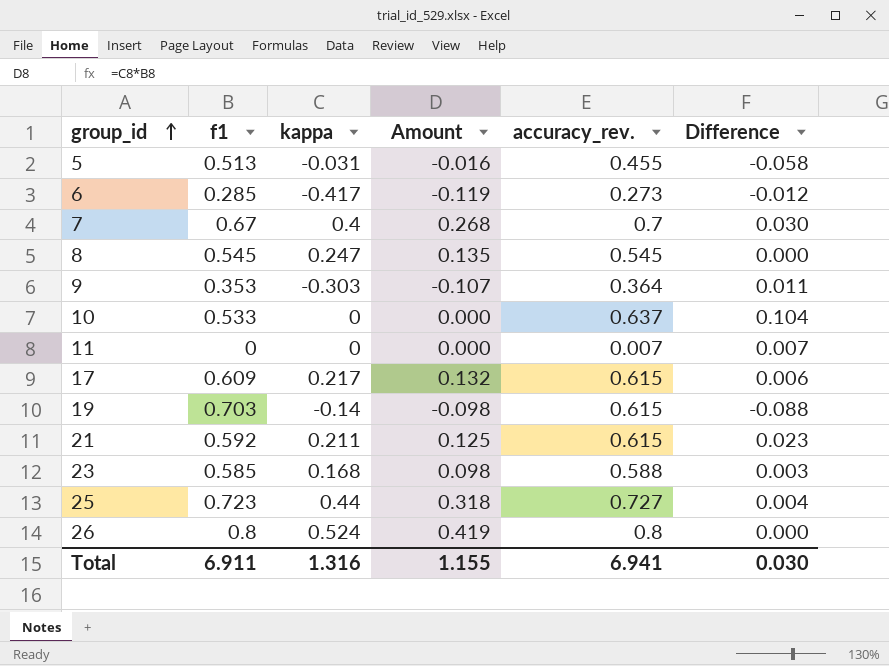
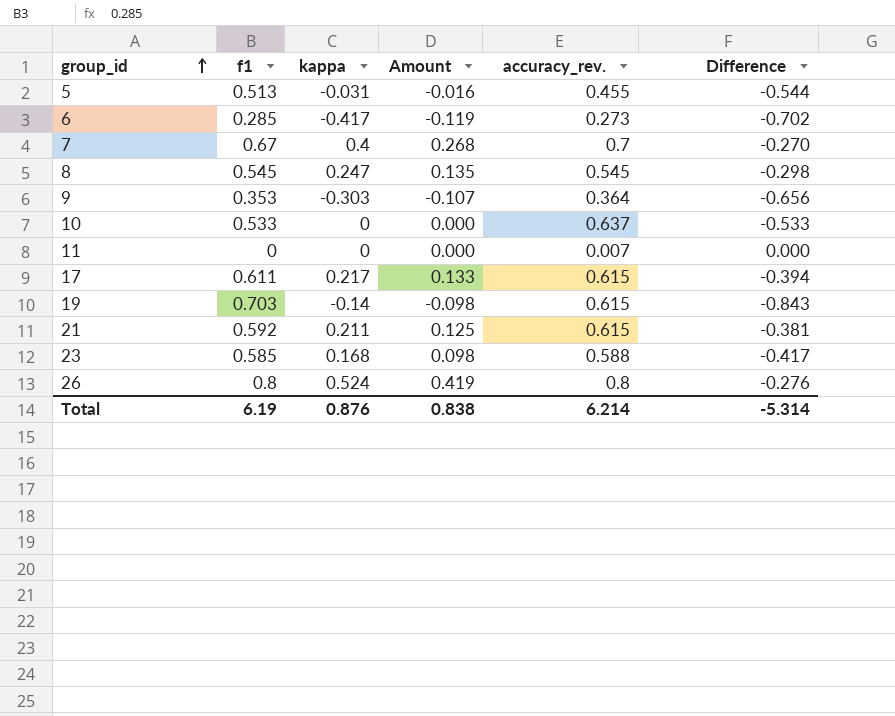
column Difference | formula: [accuracy_rev.] - [f1] -> [kappa] - [f1]
row 25: 0.723 | 0.44 | 0.318 | 0.727 | 0.004 -> none
17 | f1: 0.609 -> 0.611
17 | Amount: 0.132 -> 0.133
Total | f1: 6.911 -> 6.19
Total | kappa: 1.316 -> 0.876
Total | Amount: 1.155 -> 0.838
Total | accuracy_rev.: 6.941 -> 6.214
Total | Difference: 0.030 -> -5.314

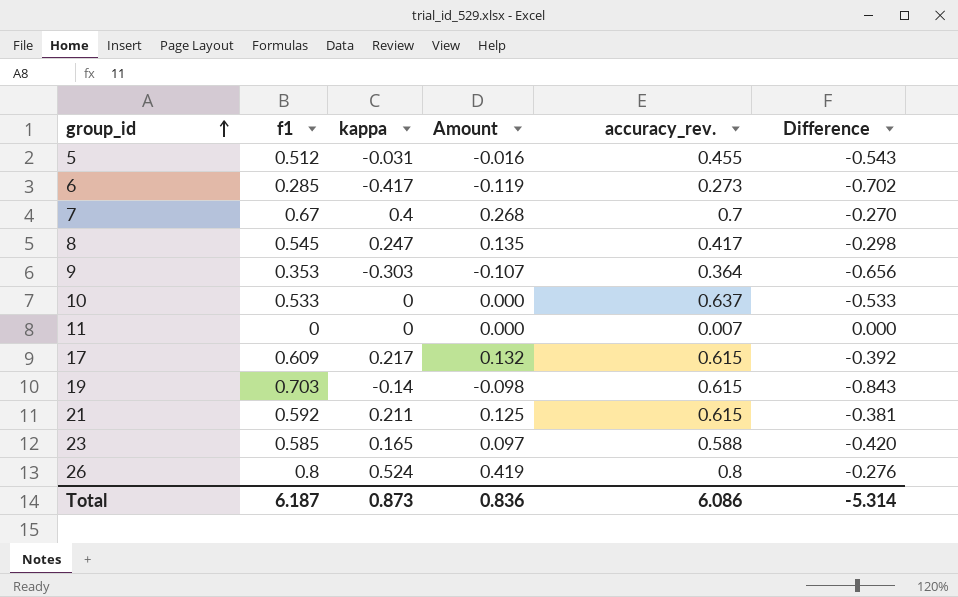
5 | f1: 0.513 -> 0.512
5 | Difference: -0.544 -> -0.543
8 | accuracy_rev.: 0.545 -> 0.417
17 | f1: 0.611 -> 0.609
17 | Amount: 0.133 -> 0.132
17 | Difference: -0.394 -> -0.392
23 | kappa: 0.168 -> 0.165
23 | Amount: 0.098 -> 0.097
23 | Difference: -0.417 -> -0.420
Total | f1: 6.19 -> 6.187
Total | kappa: 0.876 -> 0.873
Total | Amount: 0.838 -> 0.836
Total | accuracy_rev.: 6.214 -> 6.086

